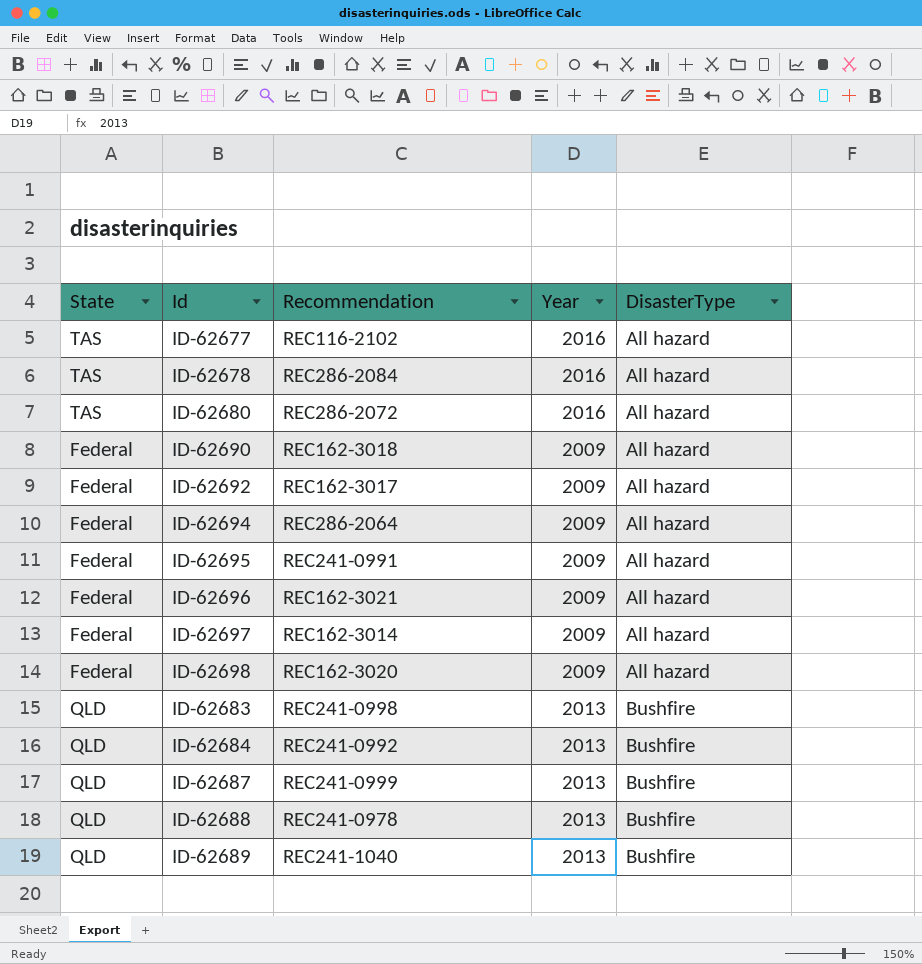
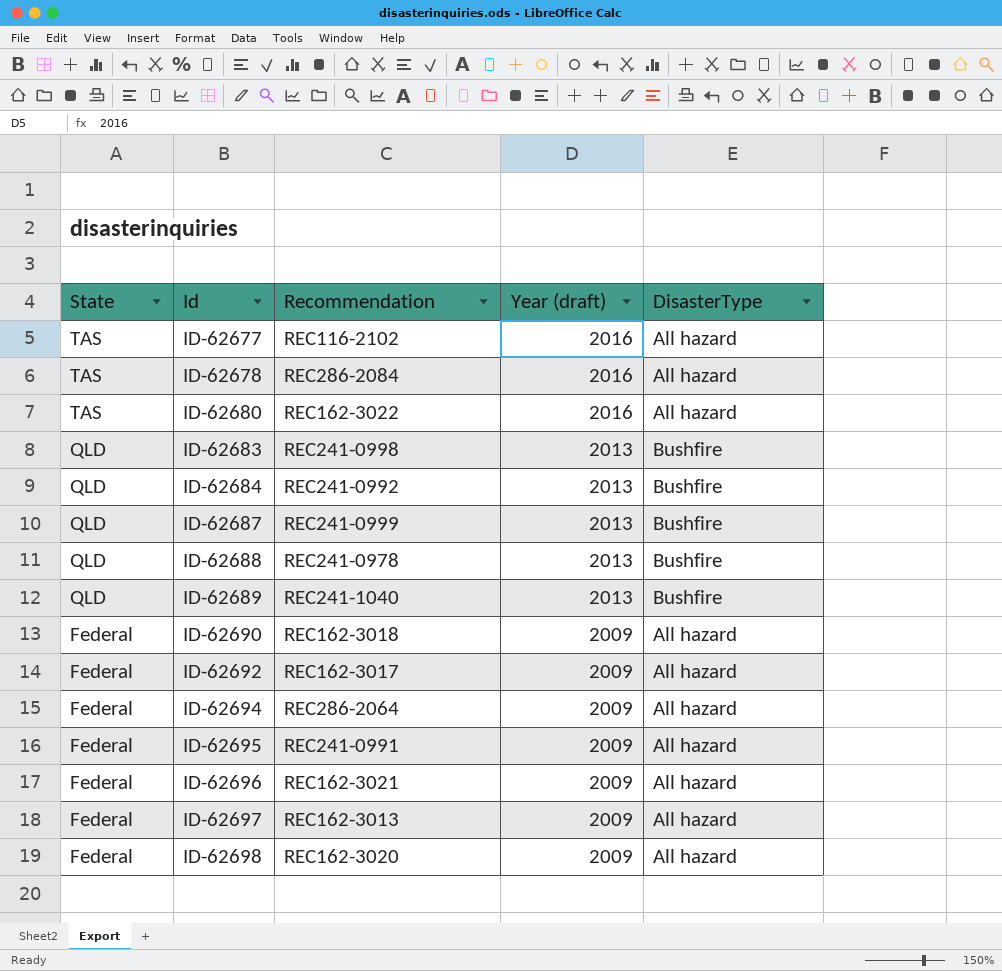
row order: DisasterType ascending -> State descending
column name: Year -> Year (draft)
ID-62680 | Recommendation: REC286-2072 -> REC162-3022
ID-62697 | Recommendation: REC162-3014 -> REC162-3013

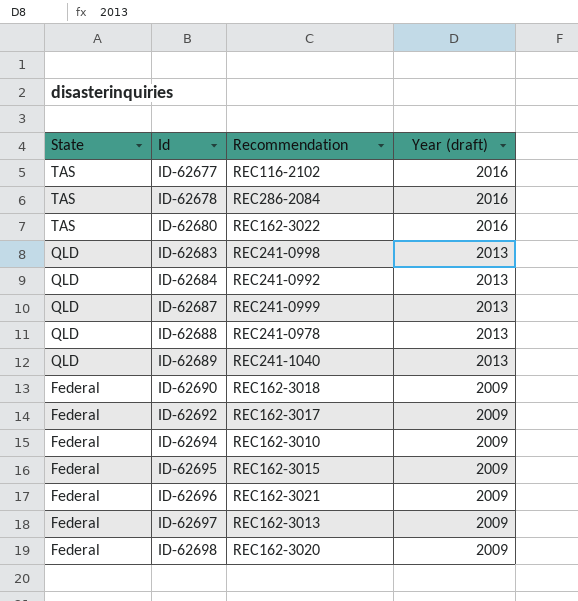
column DisasterType | position: 5 -> none
ID-62694 | Recommendation: REC286-2064 -> REC162-3010
ID-62695 | Recommendation: REC241-0991 -> REC162-3015

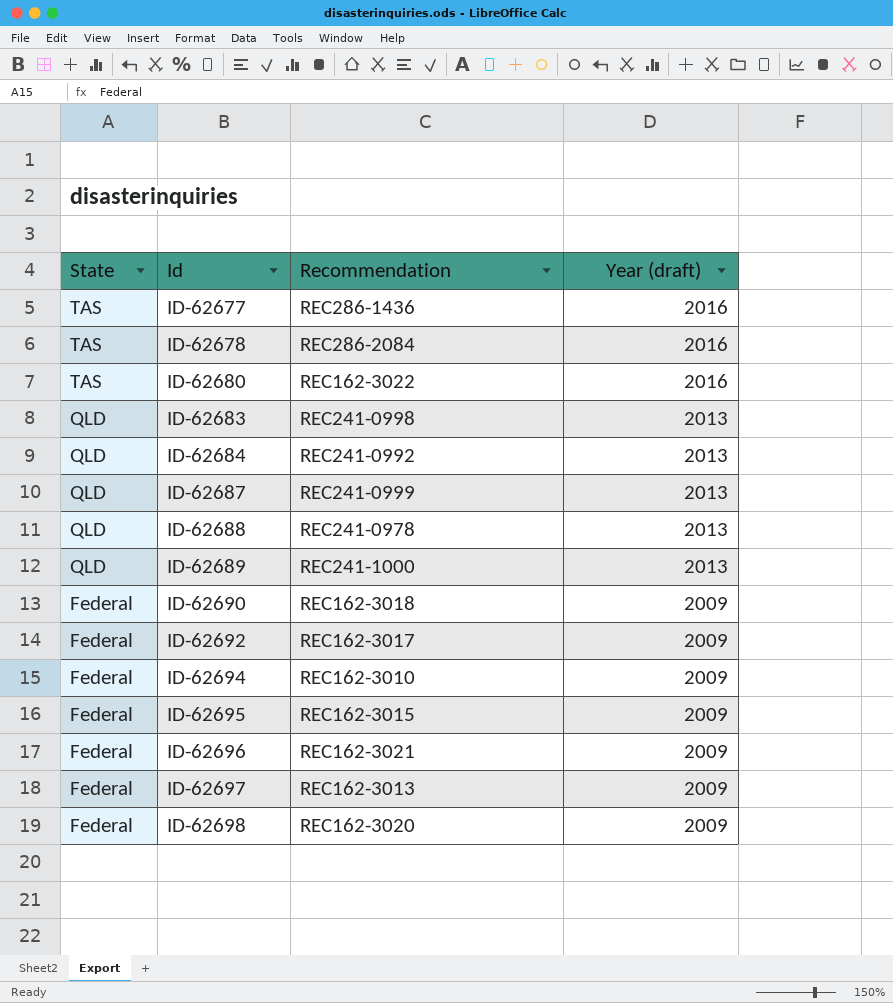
ID-62677 | Recommendation: REC116-2102 -> REC286-1436
ID-62689 | Recommendation: REC241-1040 -> REC241-1000

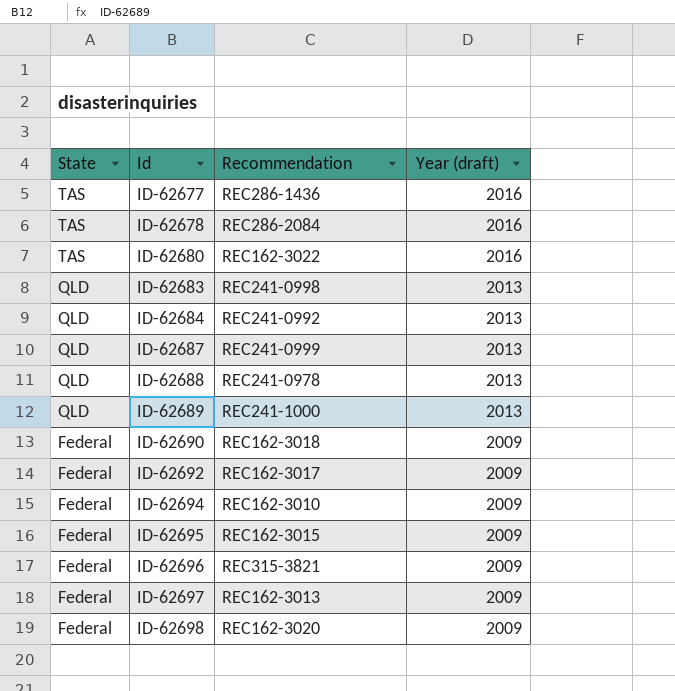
ID-62696 | Recommendation: REC162-3021 -> REC315-3821

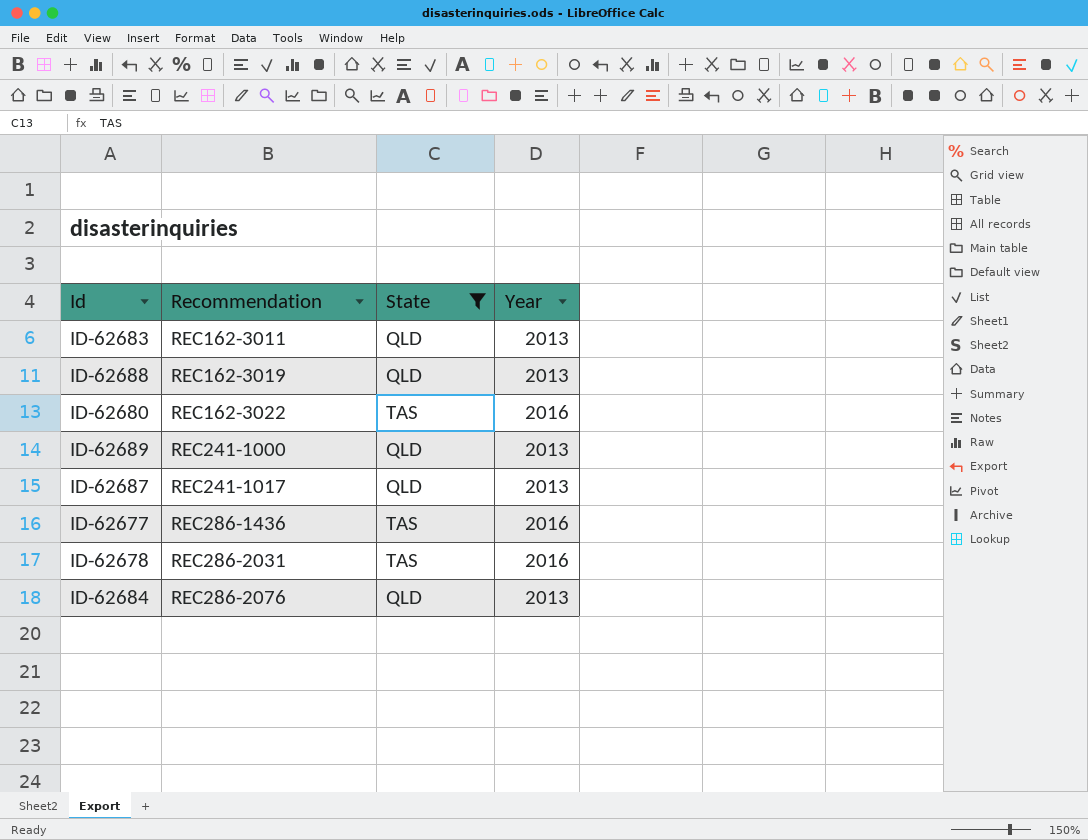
filter: none -> State != Federal
row order: State descending -> Recommendation ascending
column State | position: 1 -> 3
column name: Year (draft) -> Year
ID-62683 | Recommendation: REC241-0998 -> REC162-3011
ID-62688 | Recommendation: REC241-0978 -> REC162-3019
ID-62687 | Recommendation: REC241-0999 -> REC241-1017
ID-62678 | Recommendation: REC286-2084 -> REC286-2031
ID-62684 | Recommendation: REC241-0992 -> REC286-2076

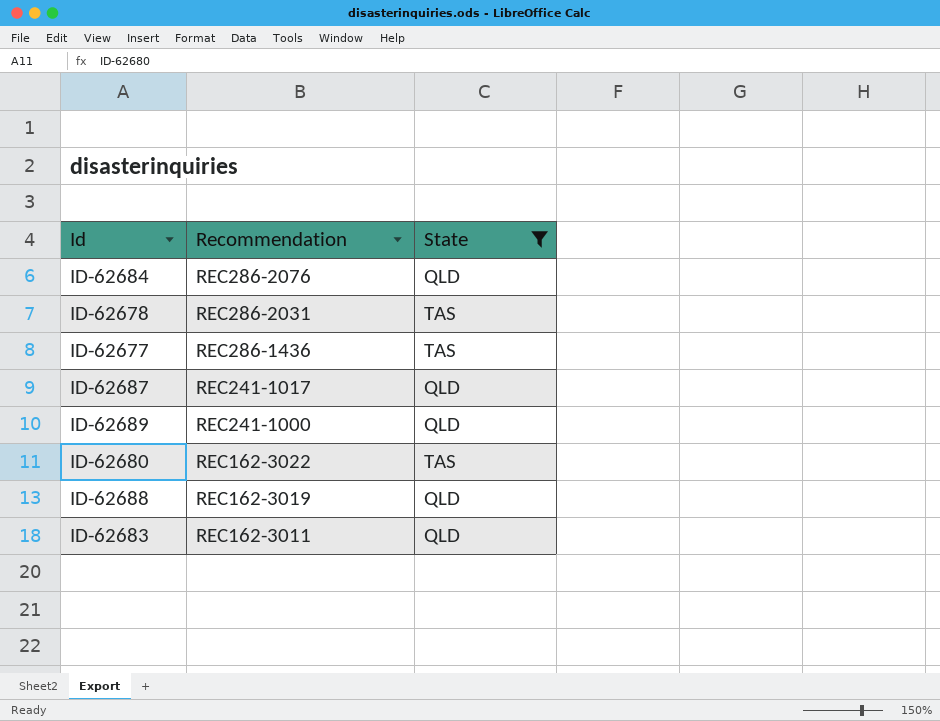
row order: Recommendation ascending -> Recommendation descending
column Year | position: 4 -> none

